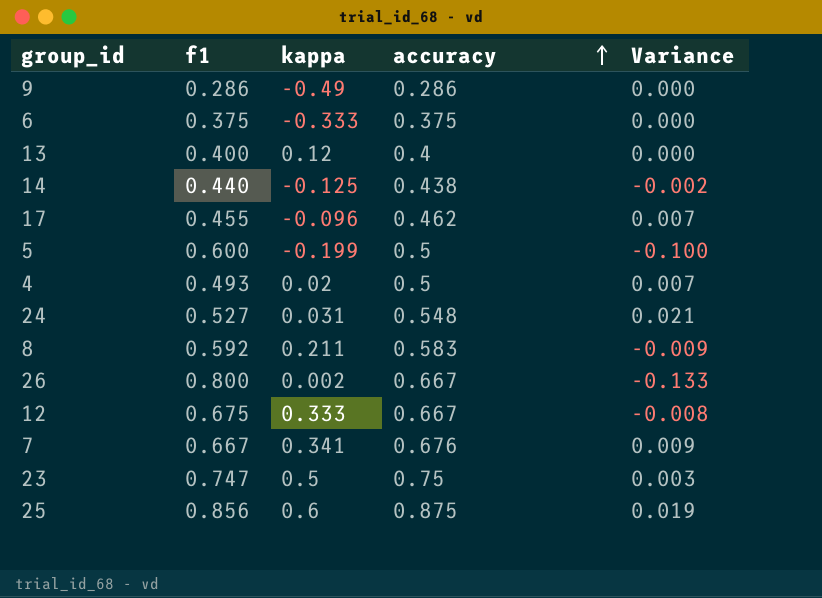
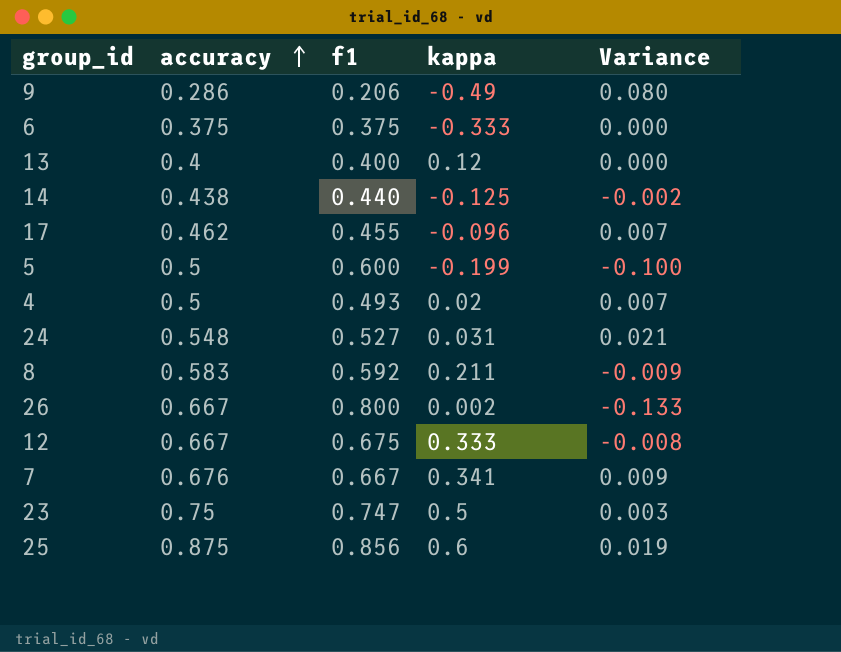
column accuracy | position: 4 -> 2
9 | f1: 0.286 -> 0.206
9 | Variance: 0.000 -> 0.080

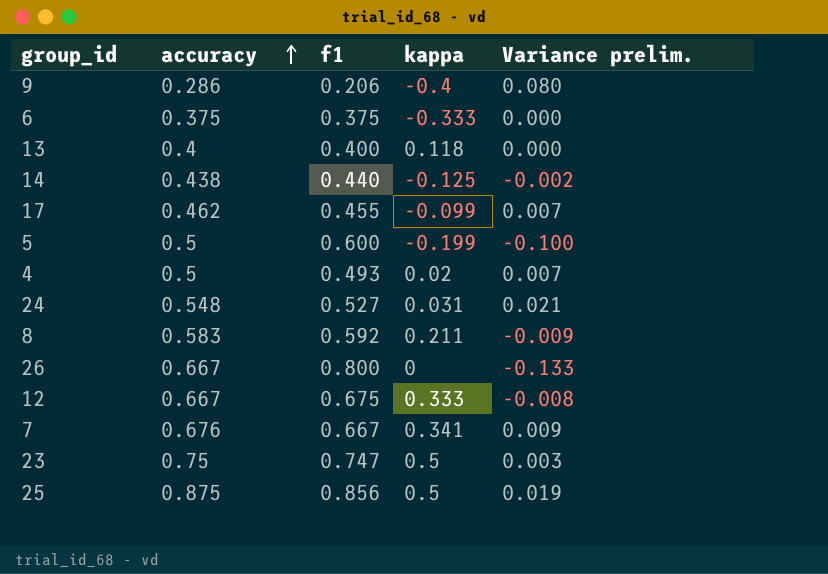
column name: Variance -> Variance prelim.
9 | kappa: -0.49 -> -0.4
13 | kappa: 0.12 -> 0.118
17 | kappa: -0.096 -> -0.099
26 | kappa: 0.002 -> 0
25 | kappa: 0.6 -> 0.5

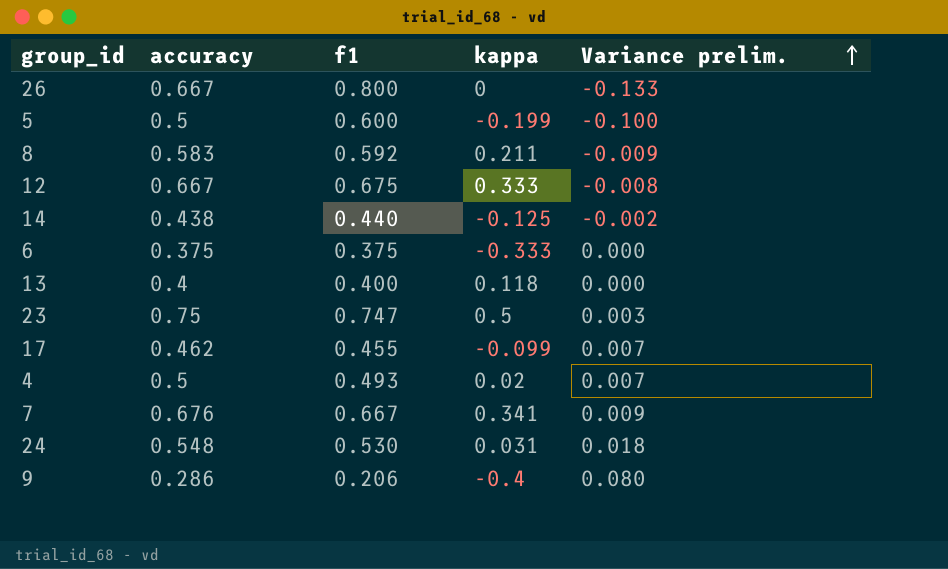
row order: accuracy ascending -> Variance prelim. ascending
row 25: 0.875 | 0.856 | 0.5 | 0.019 -> none
24 | f1: 0.527 -> 0.530
24 | Variance prelim.: 0.021 -> 0.018

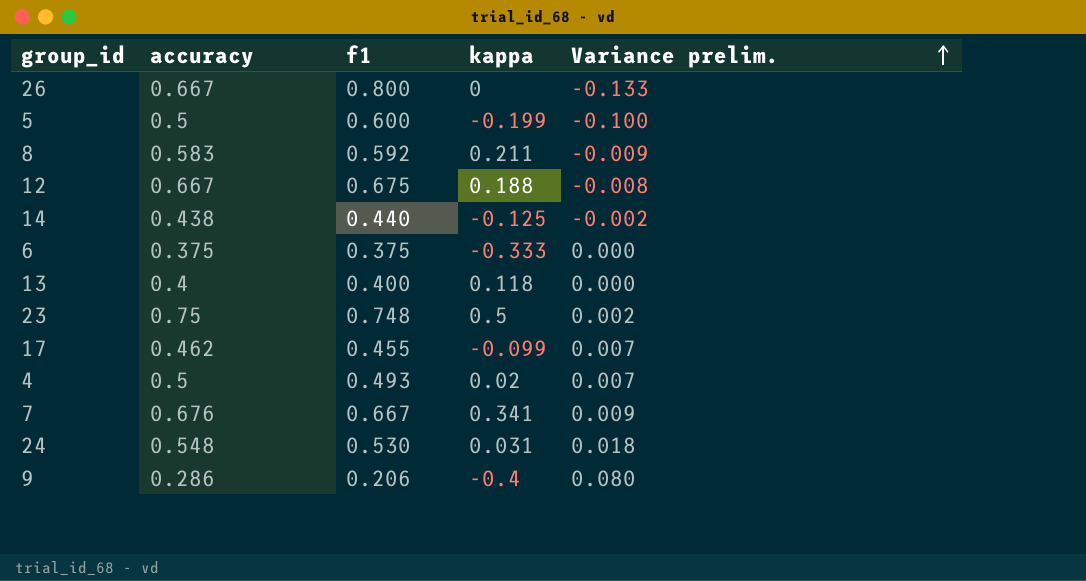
12 | kappa: 0.333 -> 0.188
23 | f1: 0.747 -> 0.748
23 | Variance prelim.: 0.003 -> 0.002

